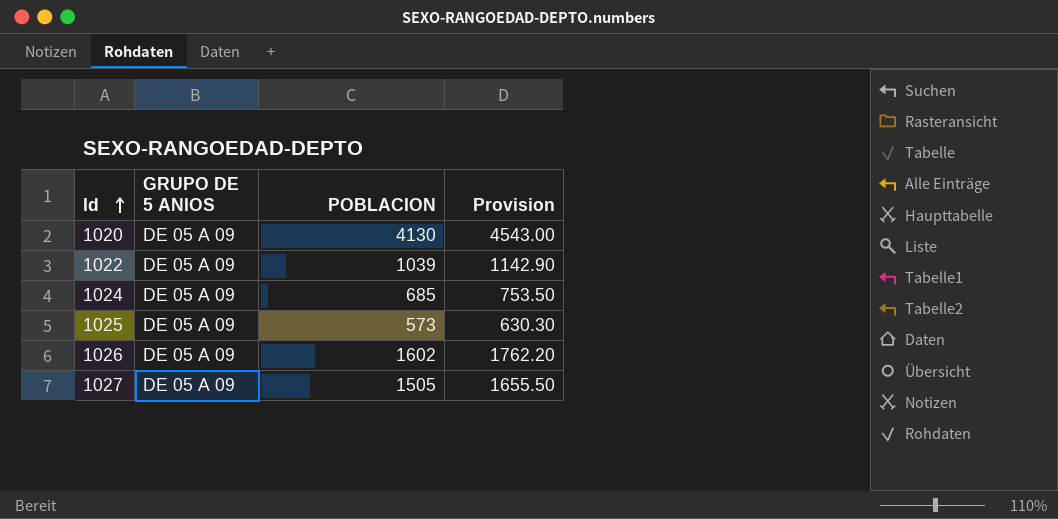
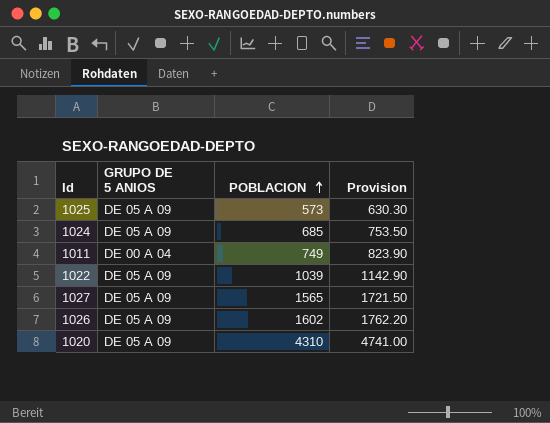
row order: Id ascending -> POBLACION ascending
row 1011: none -> DE 00 A 04 | 749 | 823.90
1027 | POBLACION: 1505 -> 1565
1027 | Provision: 1655.50 -> 1721.50
1020 | POBLACION: 4130 -> 4310
1020 | Provision: 4543.00 -> 4741.00

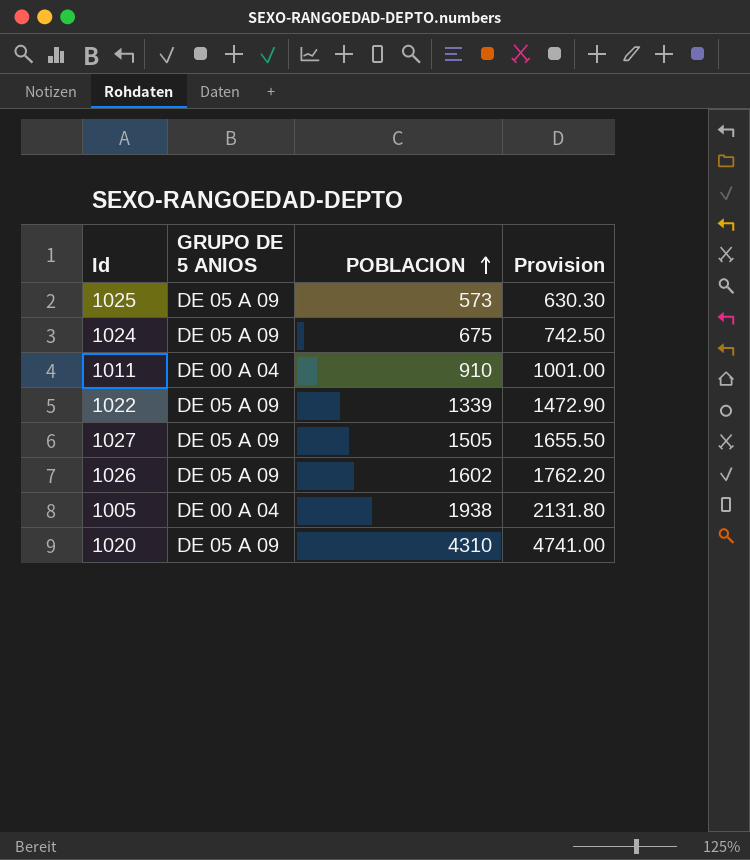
1024 | POBLACION: 685 -> 675
1024 | Provision: 753.50 -> 742.50
1011 | POBLACION: 749 -> 910
1011 | Provision: 823.90 -> 1001.00
1022 | POBLACION: 1039 -> 1339
1022 | Provision: 1142.90 -> 1472.90
1027 | POBLACION: 1565 -> 1505
1027 | Provision: 1721.50 -> 1655.50
row 1005: none -> DE 00 A 04 | 1938 | 2131.80

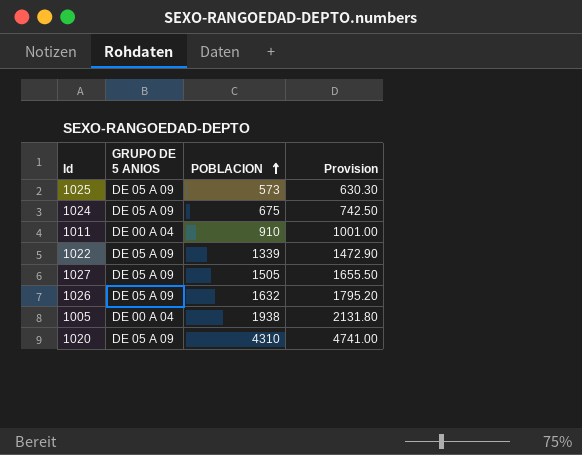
1026 | POBLACION: 1602 -> 1632
1026 | Provision: 1762.20 -> 1795.20

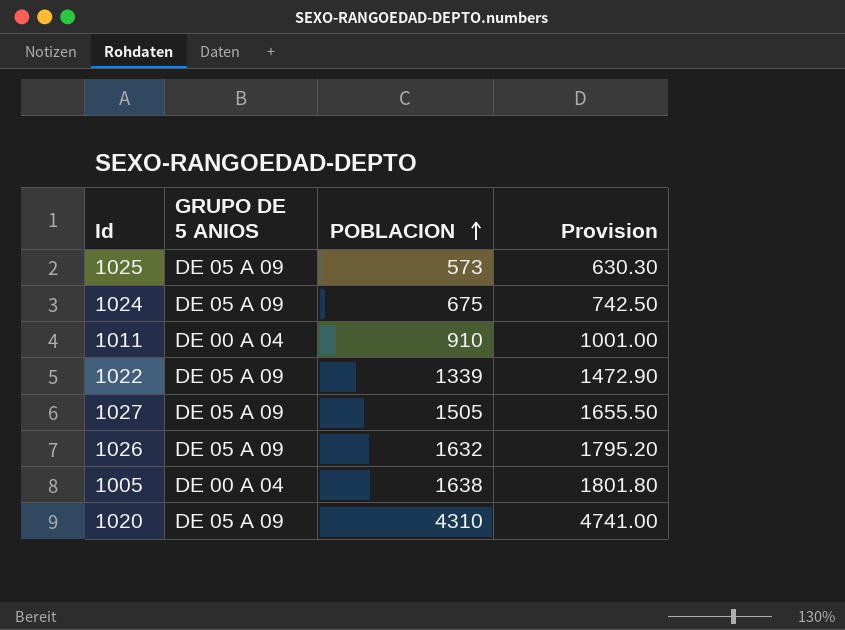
1005 | POBLACION: 1938 -> 1638
1005 | Provision: 2131.80 -> 1801.80

